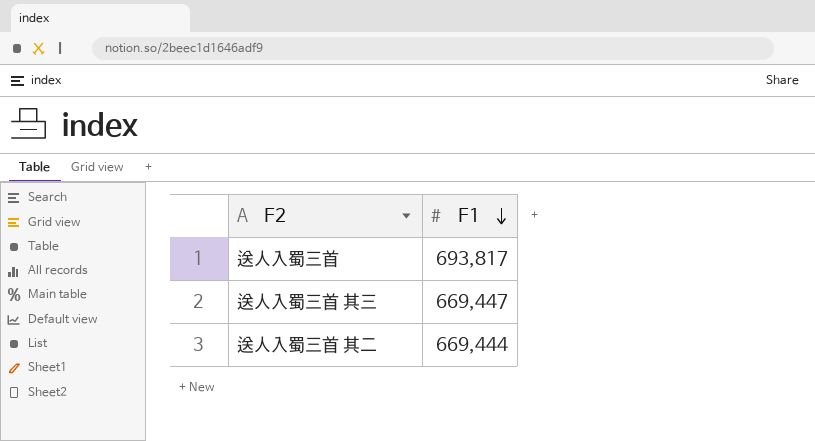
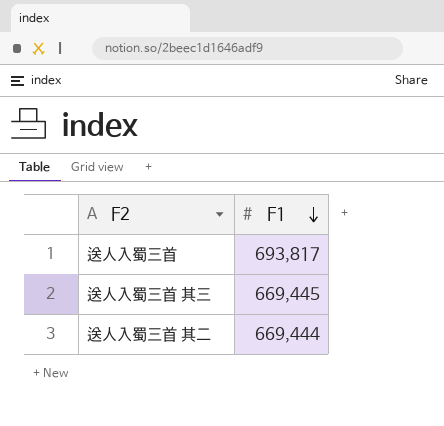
送人入蜀三首 其三 | F1: 669,447 -> 669,445

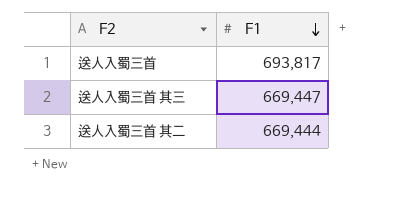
送人入蜀三首 其三 | F1: 669,445 -> 669,447

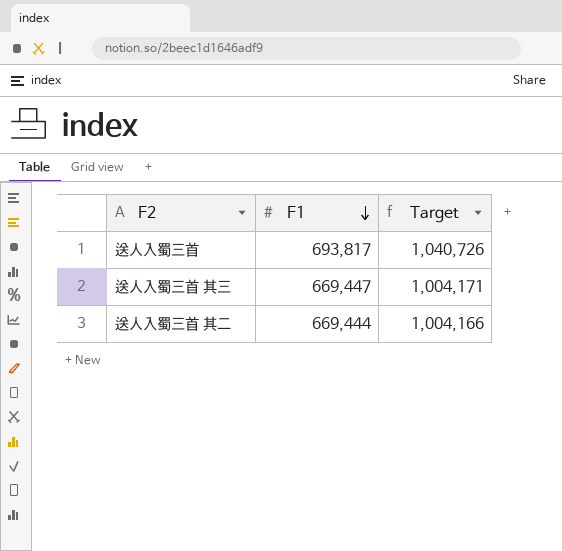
column Target | formula: none -> [F1] * 1.5

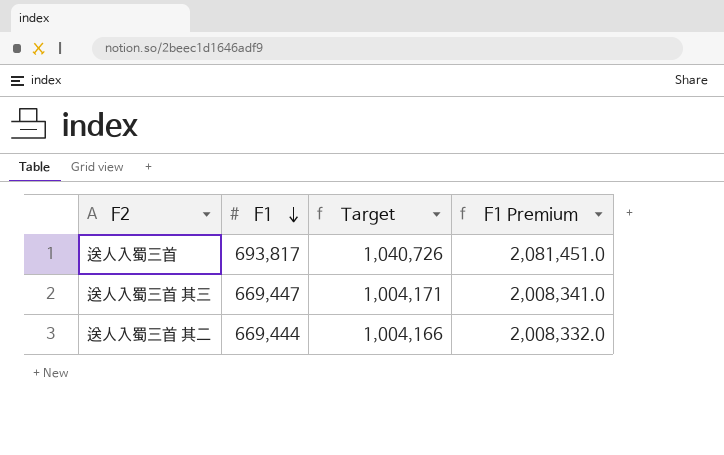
column F1 Premium | formula: none -> [F1] * 3

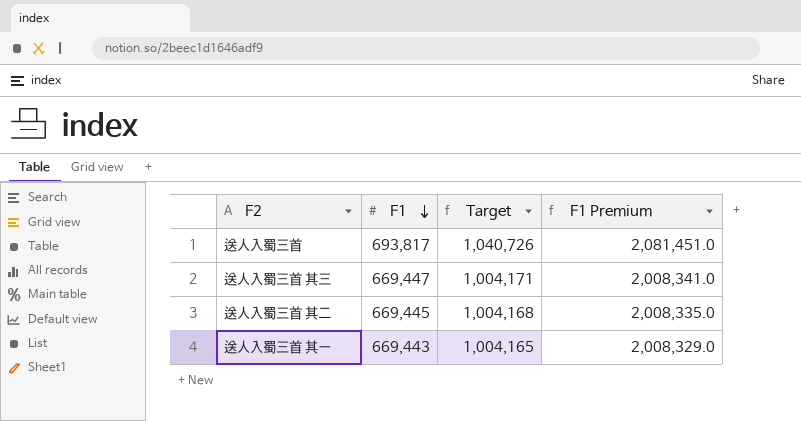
送人入蜀三首 其二 | F1: 669,444 -> 669,445
送人入蜀三首 其二 | Target: 1,004,166 -> 1,004,168
送人入蜀三首 其二 | F1 Premium: 2,008,332.0 -> 2,008,335.0
row 送人入蜀三首 其一: none -> 669,443 | 1,004,165 | 2,008,329.0

